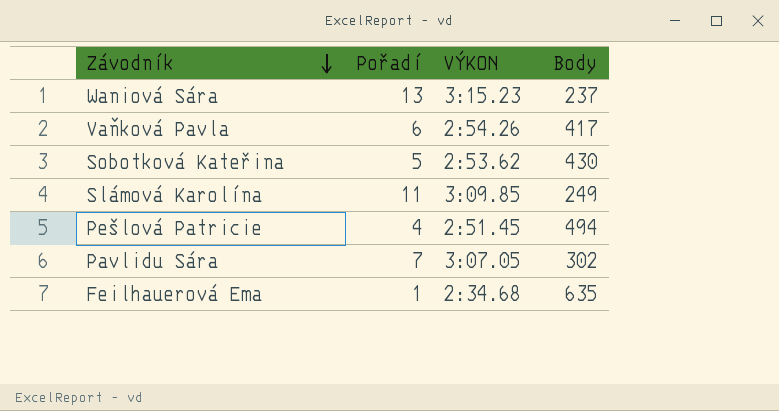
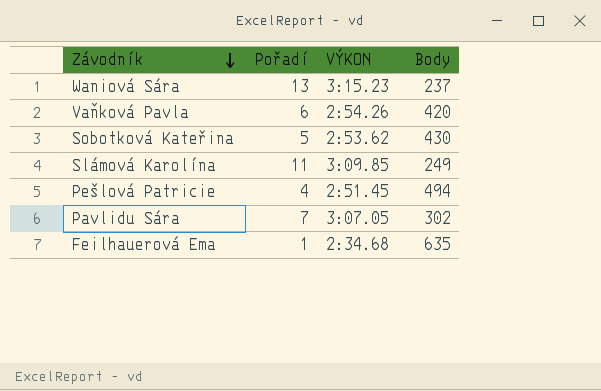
Vaňková Pavla | Body: 417 -> 420

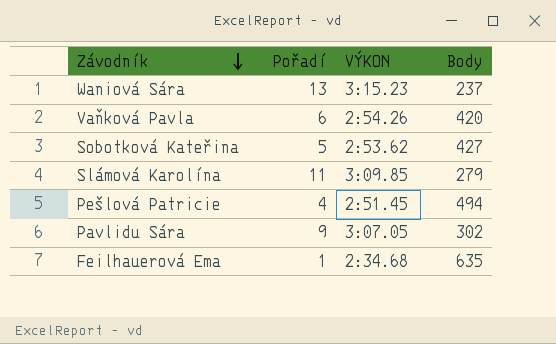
Sobotková Kateřina | Body: 430 -> 427
Slámová Karolína | Body: 249 -> 279
Pavlidu Sára | Pořadí: 7 -> 9

